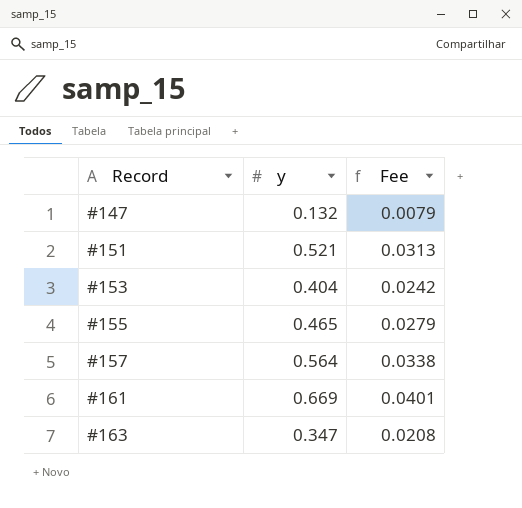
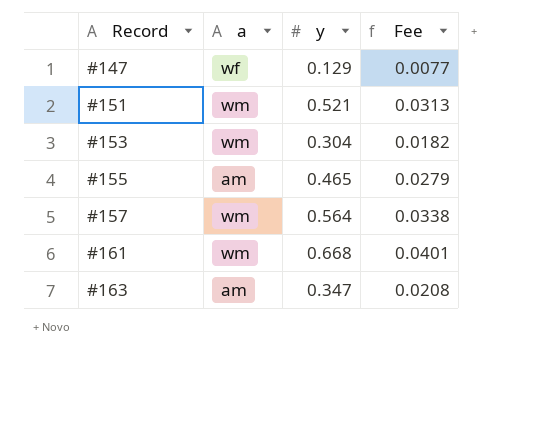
column a | position: none -> 2
#147 | y: 0.132 -> 0.129
#147 | Fee: 0.0079 -> 0.0077
#153 | y: 0.404 -> 0.304
#153 | Fee: 0.0242 -> 0.0182
#161 | y: 0.669 -> 0.668

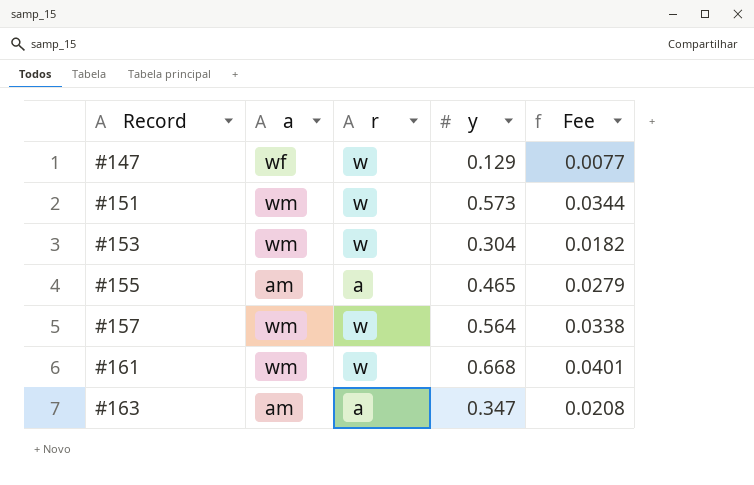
column r | position: none -> 3
#151 | y: 0.521 -> 0.573
#151 | Fee: 0.0313 -> 0.0344

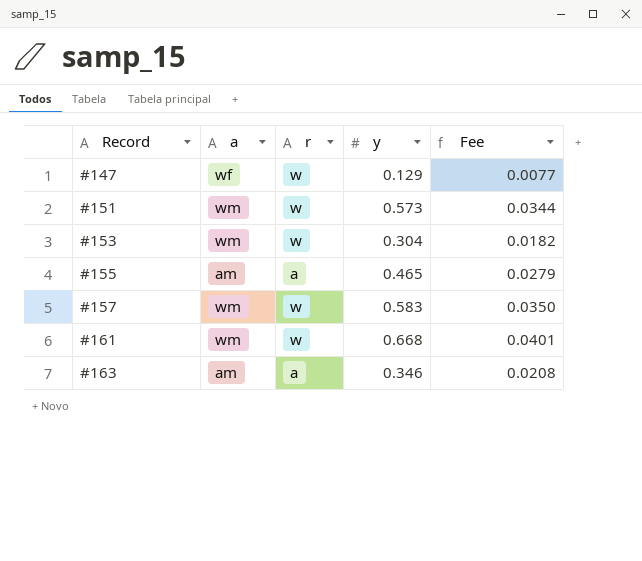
#157 | y: 0.564 -> 0.583
#157 | Fee: 0.0338 -> 0.0350
#163 | y: 0.347 -> 0.346

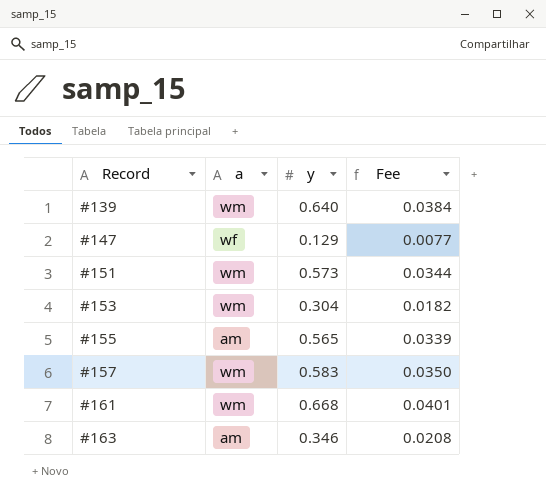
column r | position: 3 -> none
row #139: none -> wm | 0.640 | 0.0384
#155 | y: 0.465 -> 0.565
#155 | Fee: 0.0279 -> 0.0339

